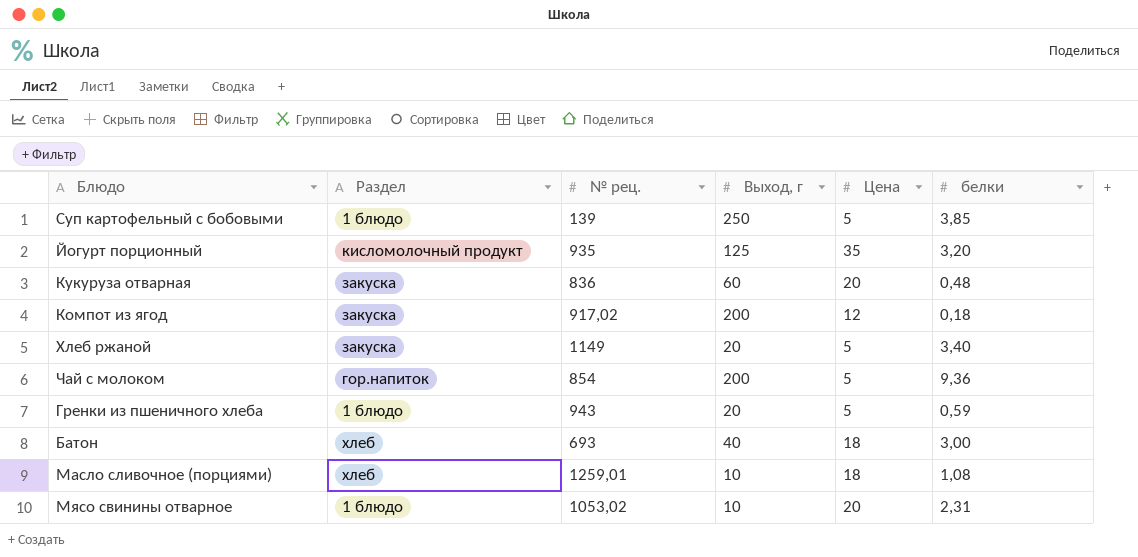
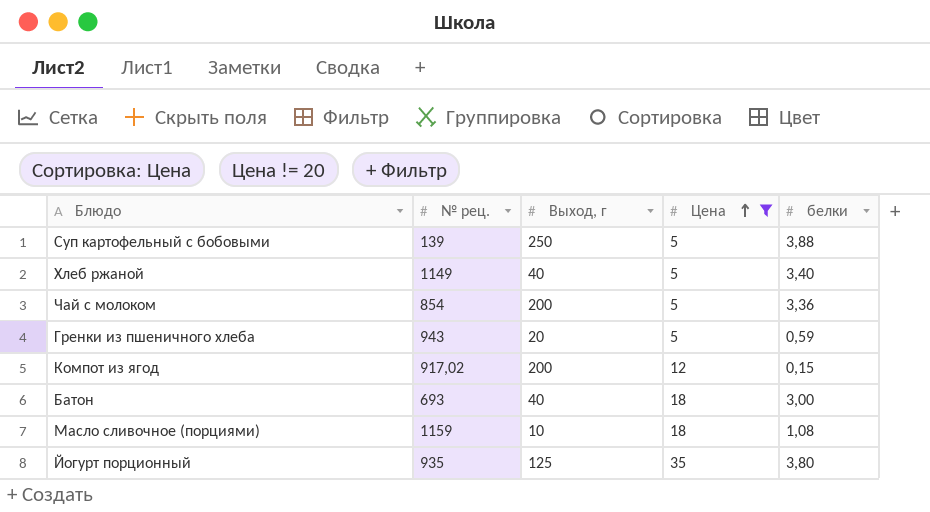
filter: none -> Цена != 20
row order: none -> Цена ascending
column Раздел | position: 2 -> none
Суп картофельный с бобовыми | белки: 3,85 -> 3,88
Хлеб ржаной | Выход, г: 20 -> 40
Чай с молоком | белки: 9,36 -> 3,36
Компот из ягод | белки: 0,18 -> 0,15
Масло сливочное (порциями) | № рец.: 1259,01 -> 1159
Йогурт порционный | белки: 3,20 -> 3,80

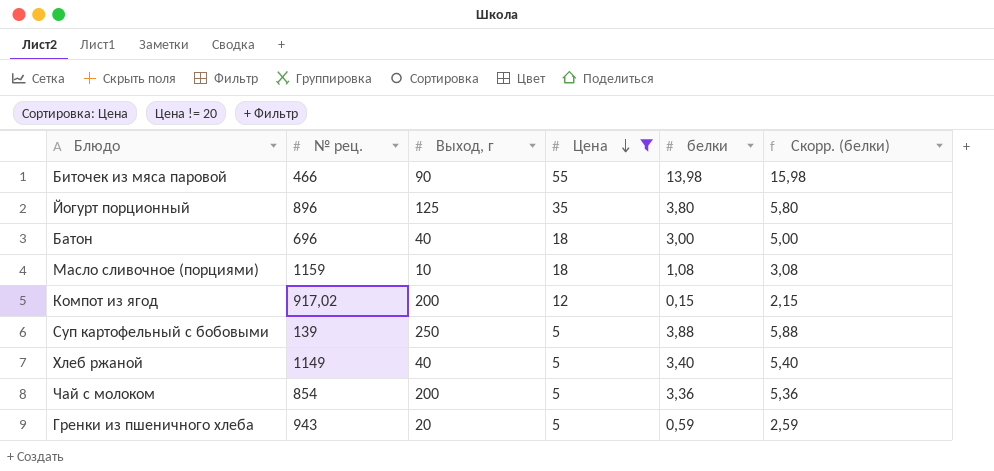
row order: Цена ascending -> Цена descending
column Скорр. (белки) | formula: none -> [белки] + 2
row Биточек из мяса паровой: none -> 466 | 90 | 55 | 13,98 | 15,98
Йогурт порционный | № рец.: 935 -> 896
Батон | № рец.: 693 -> 696

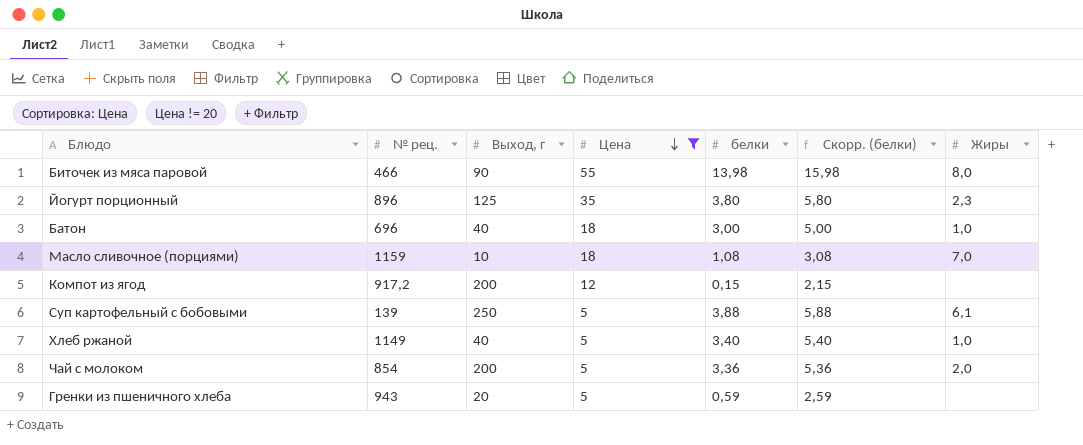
column Жиры | position: none -> 7
Компот из ягод | № рец.: 917,02 -> 917,2

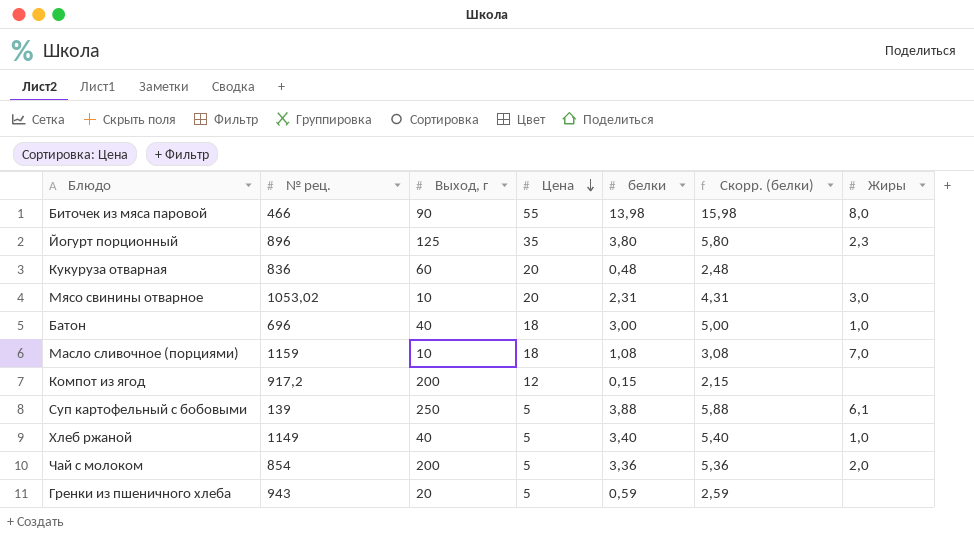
filter: Цена != 20 -> none

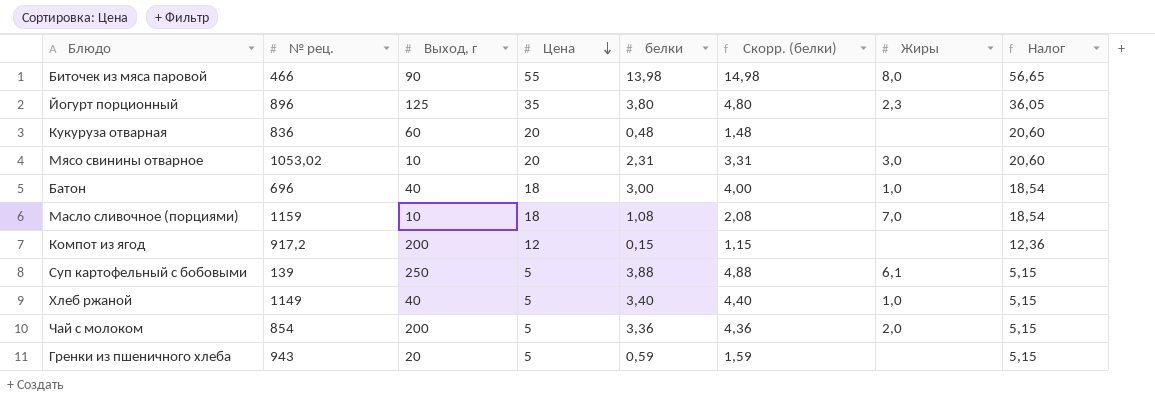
column Скорр. (белки) | formula: [белки] + 2 -> [белки] + 1
column Налог | formula: none -> [Цена] * 1,03

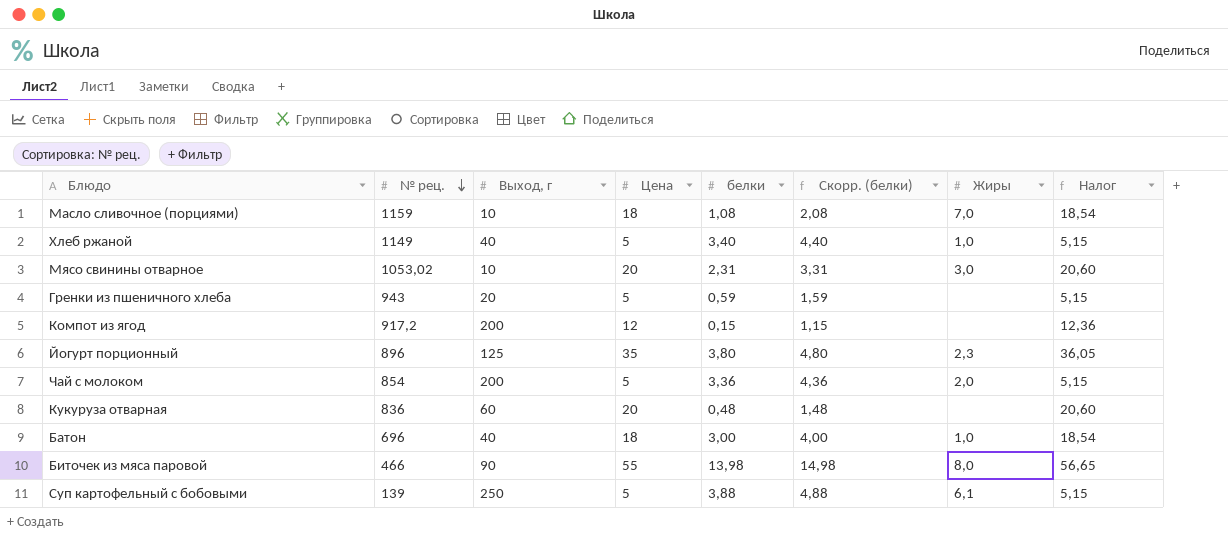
row order: Цена descending -> № рец. descending

